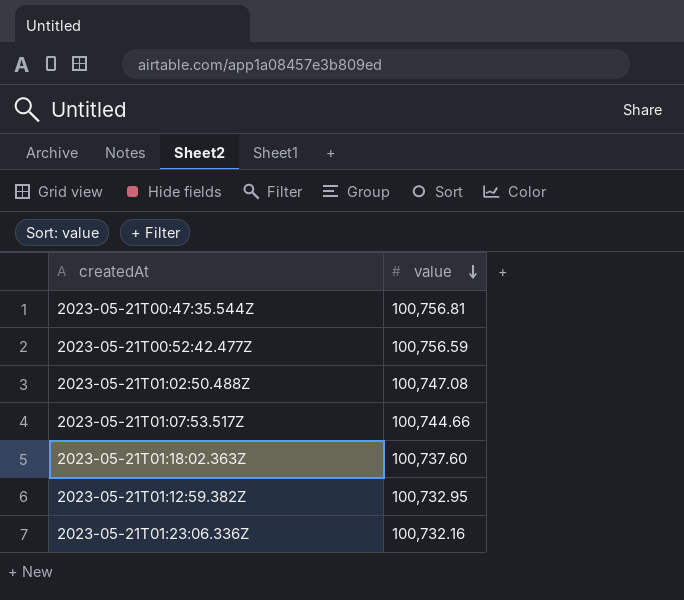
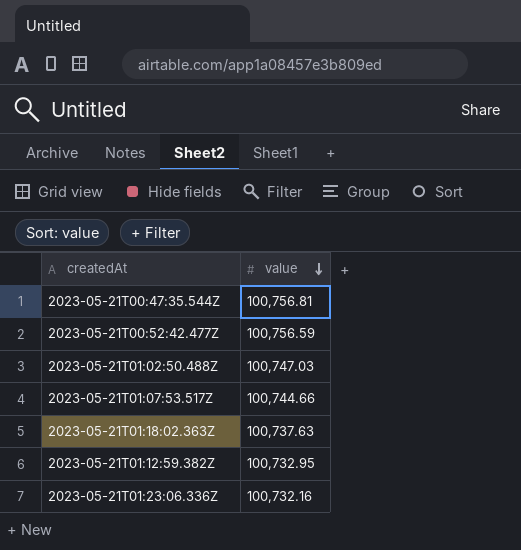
2023-05-21T01:02:50.488Z | value: 100,747.08 -> 100,747.03
2023-05-21T01:18:02.363Z | value: 100,737.60 -> 100,737.63

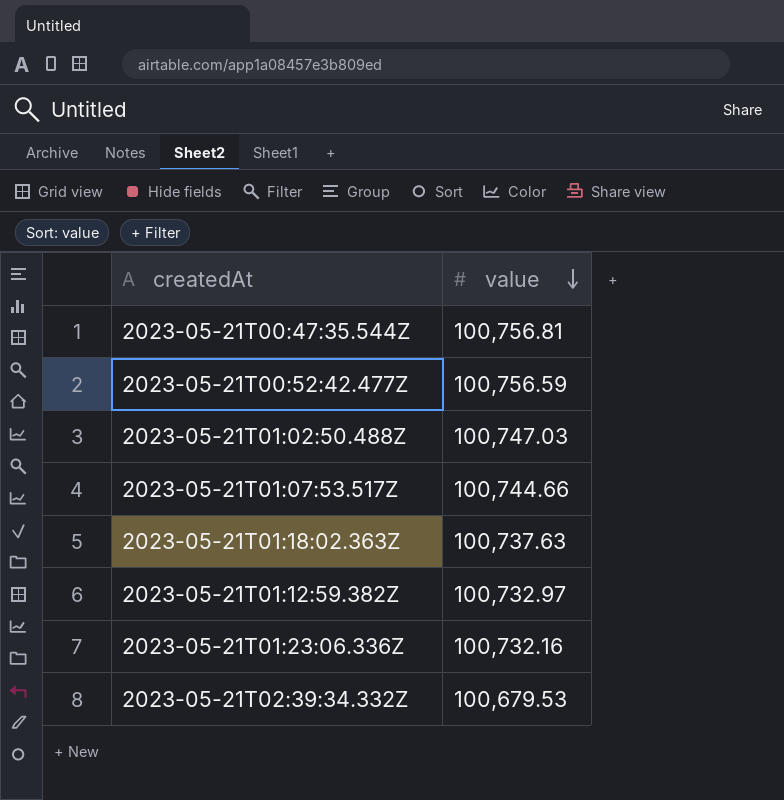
2023-05-21T01:12:59.382Z | value: 100,732.95 -> 100,732.97
row 2023-05-21T02:39:34.332Z: none -> 100,679.53

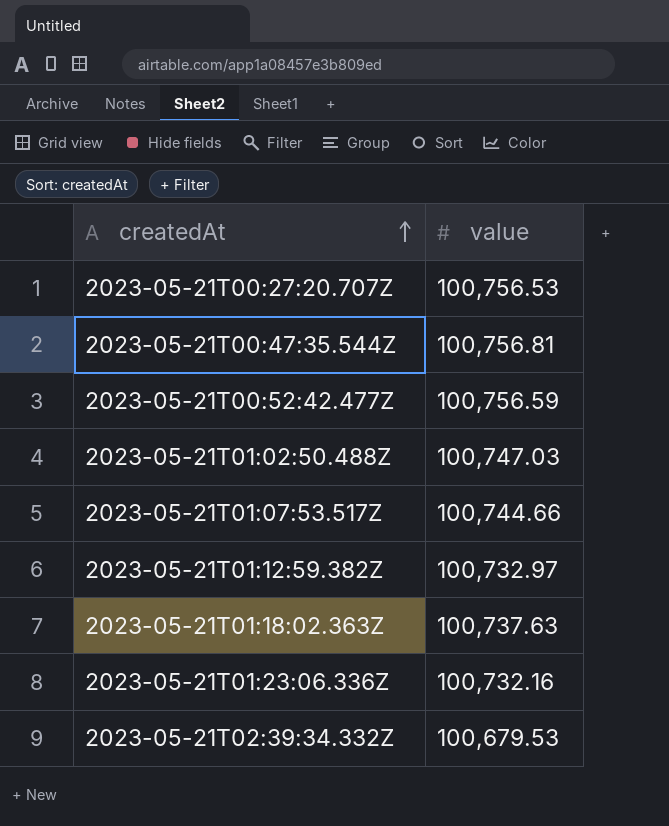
row order: value descending -> createdAt ascending
row 2023-05-21T00:27:20.707Z: none -> 100,756.53

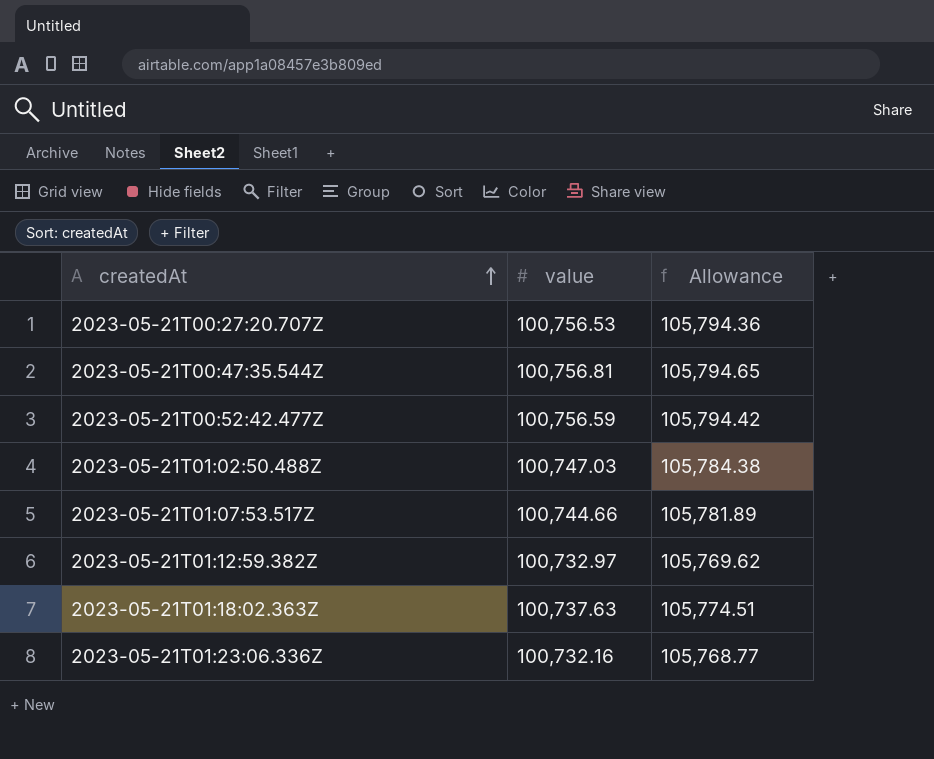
column Allowance | formula: none -> [value] * 1.05
row 2023-05-21T02:39:34.332Z: 100,679.53 -> none

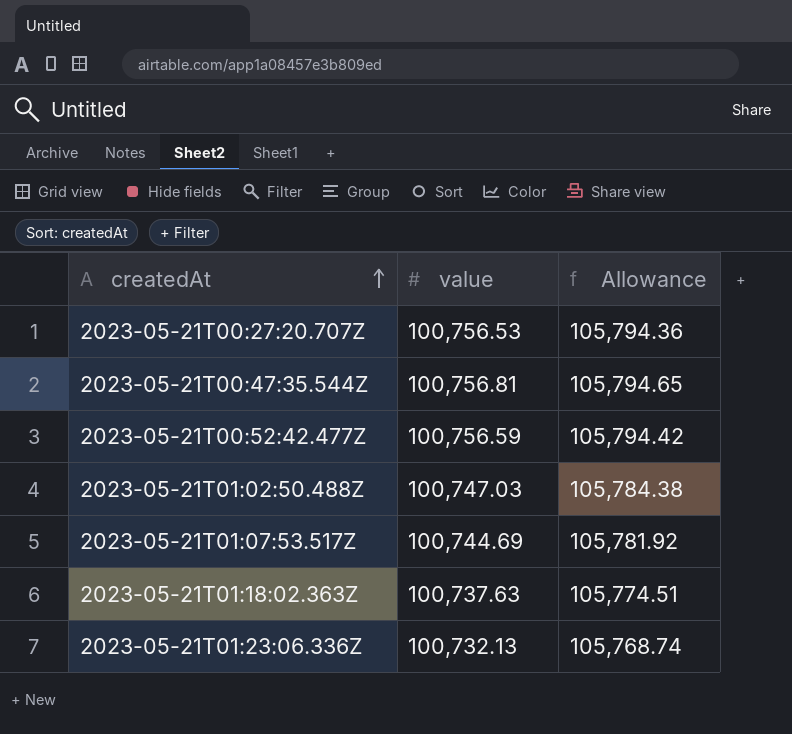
row 2023-05-21T01:12:59.382Z: 100,732.97 | 105,769.62 -> none
2023-05-21T01:07:53.517Z | value: 100,744.66 -> 100,744.69
2023-05-21T01:07:53.517Z | Allowance: 105,781.89 -> 105,781.92
2023-05-21T01:23:06.336Z | value: 100,732.16 -> 100,732.13
2023-05-21T01:23:06.336Z | Allowance: 105,768.77 -> 105,768.74

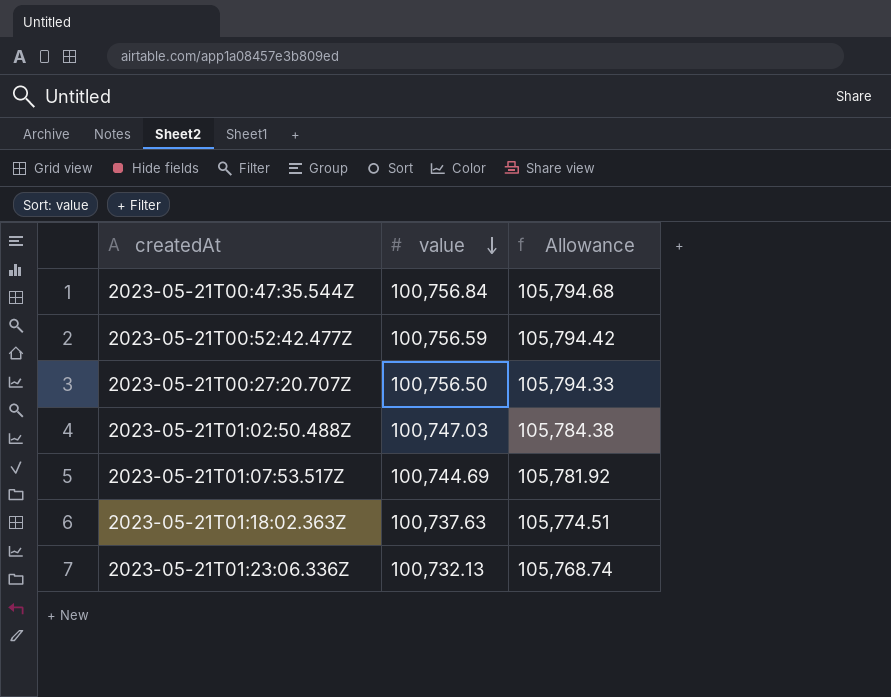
row order: createdAt ascending -> value descending
2023-05-21T00:47:35.544Z | value: 100,756.81 -> 100,756.84
2023-05-21T00:47:35.544Z | Allowance: 105,794.65 -> 105,794.68
2023-05-21T00:27:20.707Z | value: 100,756.53 -> 100,756.50
2023-05-21T00:27:20.707Z | Allowance: 105,794.36 -> 105,794.33

